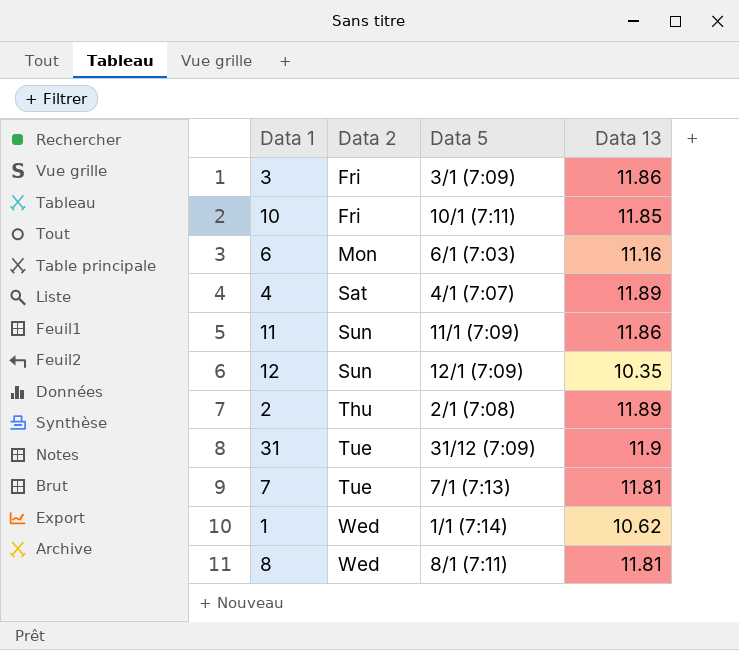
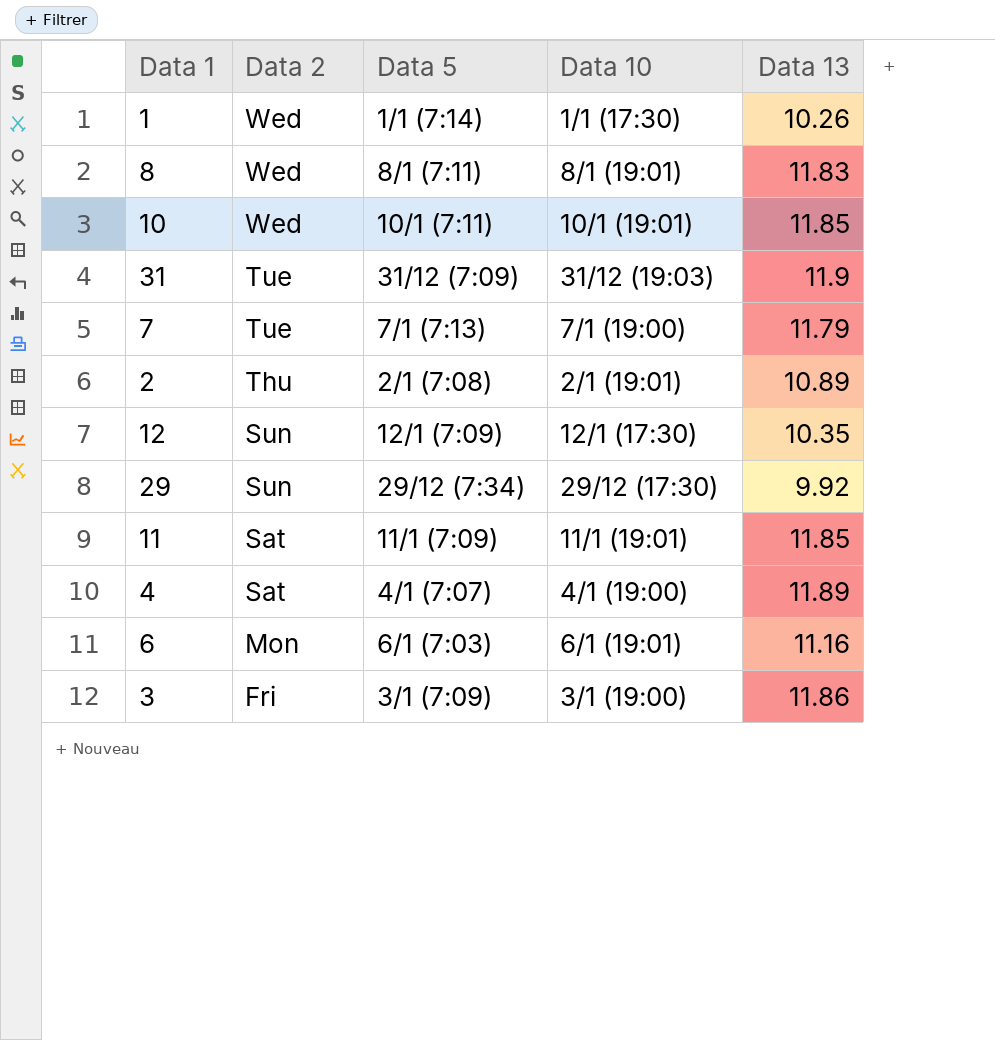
row order: Data 2 ascending -> Data 2 descending
column Data 10 | position: none -> 4
1 | Data 13: 10.62 -> 10.26
8 | Data 13: 11.81 -> 11.83
10 | Data 2: Fri -> Wed
7 | Data 13: 11.81 -> 11.79
2 | Data 13: 11.89 -> 10.89
row 29: none -> Sun | 29/12 (7:34) | 29/12 (17:30) | 9.92
11 | Data 2: Sun -> Sat
11 | Data 13: 11.86 -> 11.85

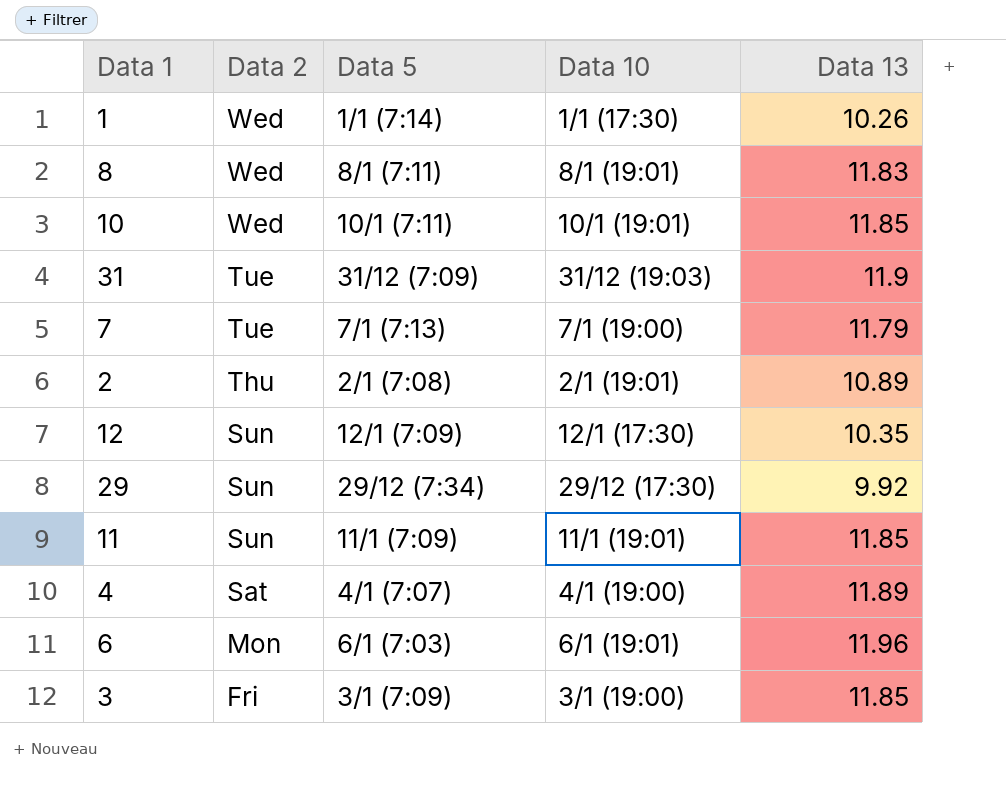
11 | Data 2: Sat -> Sun
6 | Data 13: 11.16 -> 11.96
3 | Data 13: 11.86 -> 11.85

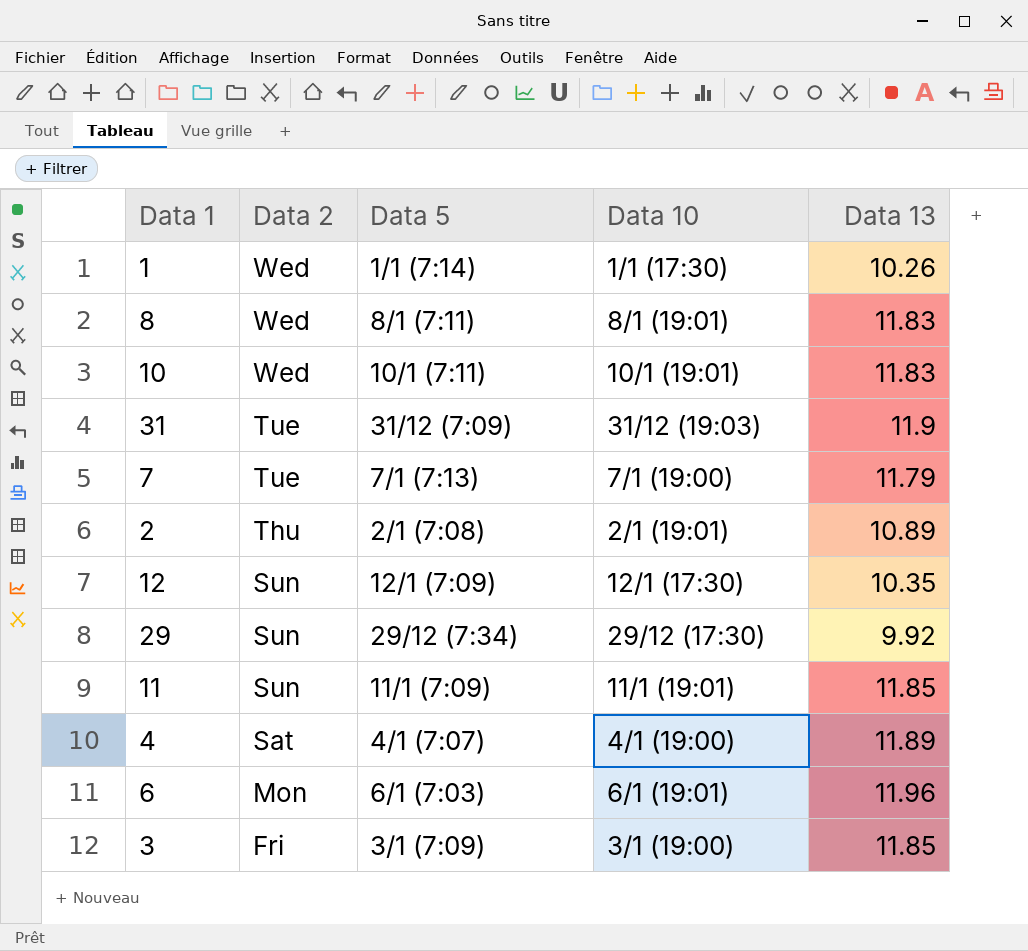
10 | Data 13: 11.85 -> 11.83

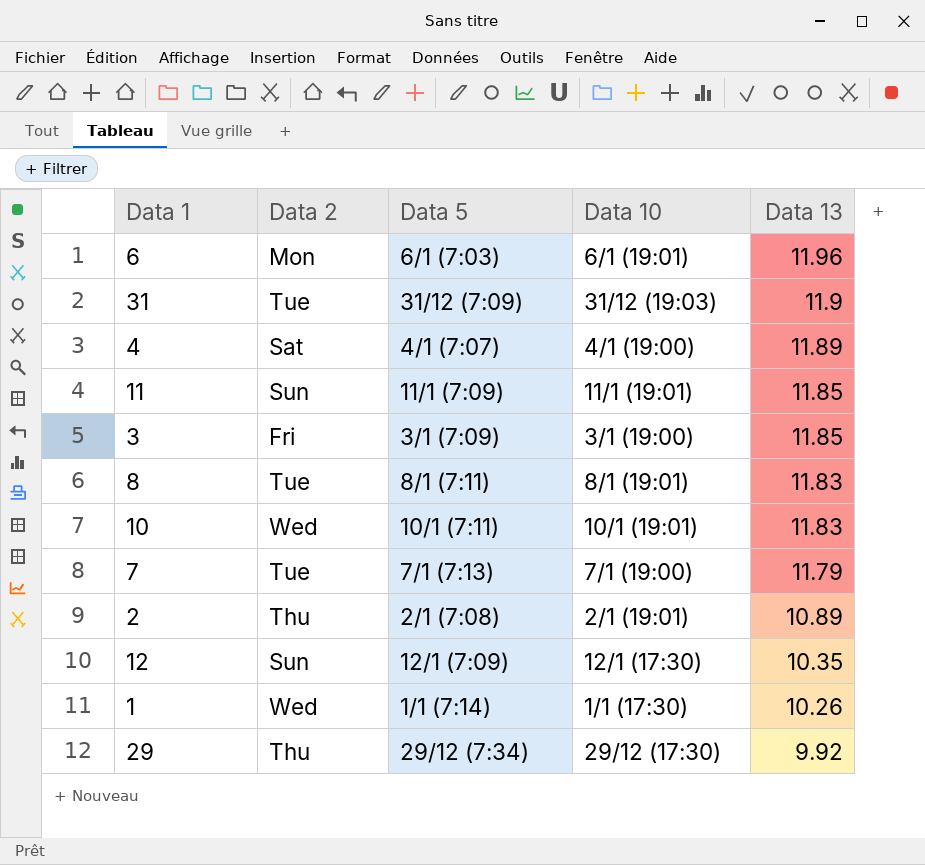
row order: Data 2 descending -> Data 13 descending
8 | Data 2: Wed -> Tue
29 | Data 2: Sun -> Thu

